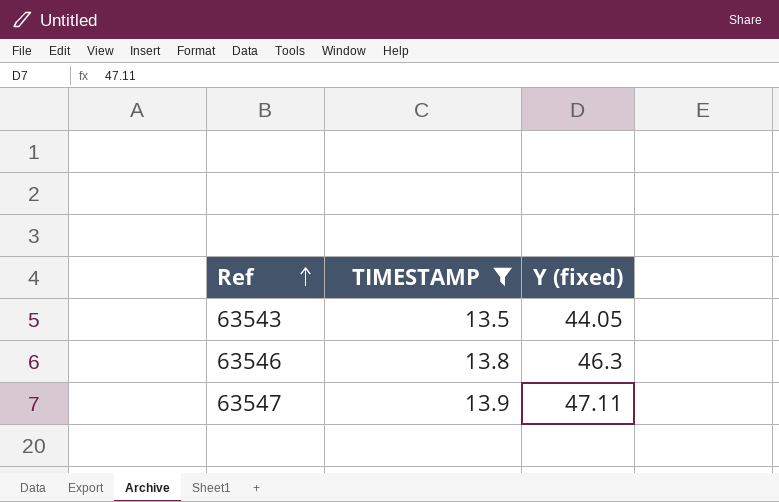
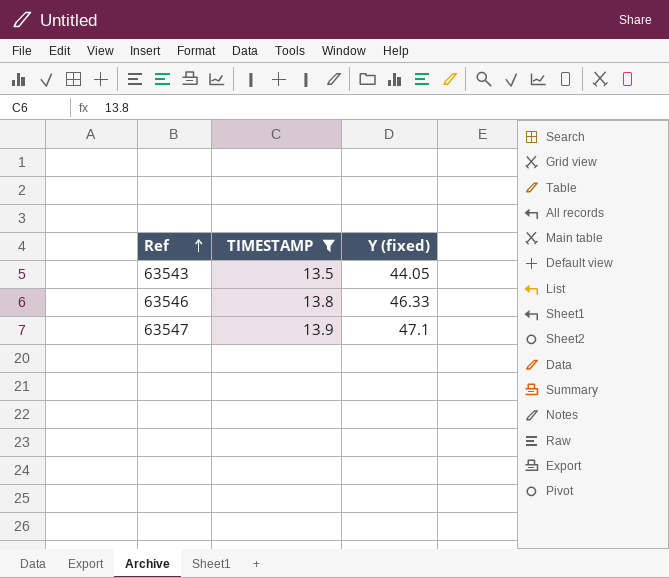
63546 | Y (fixed): 46.3 -> 46.33
63547 | Y (fixed): 47.11 -> 47.1

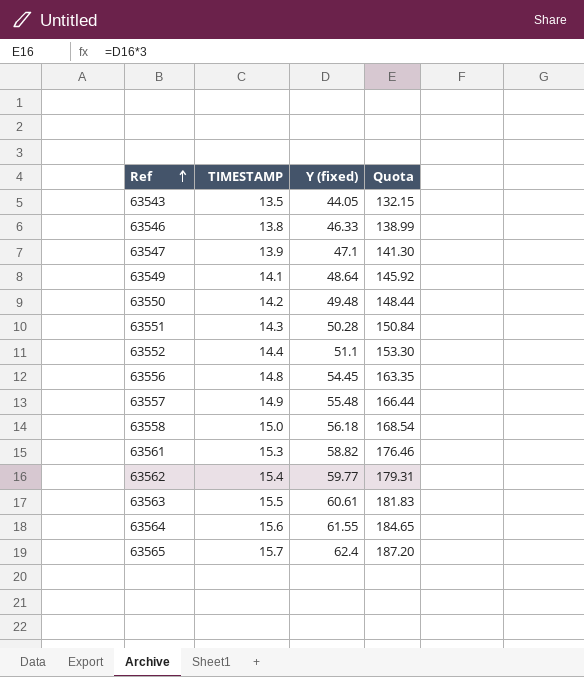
filter: TIMESTAMP <= 13.9 -> none
column Quota | formula: none -> [Y (fixed)] * 3

